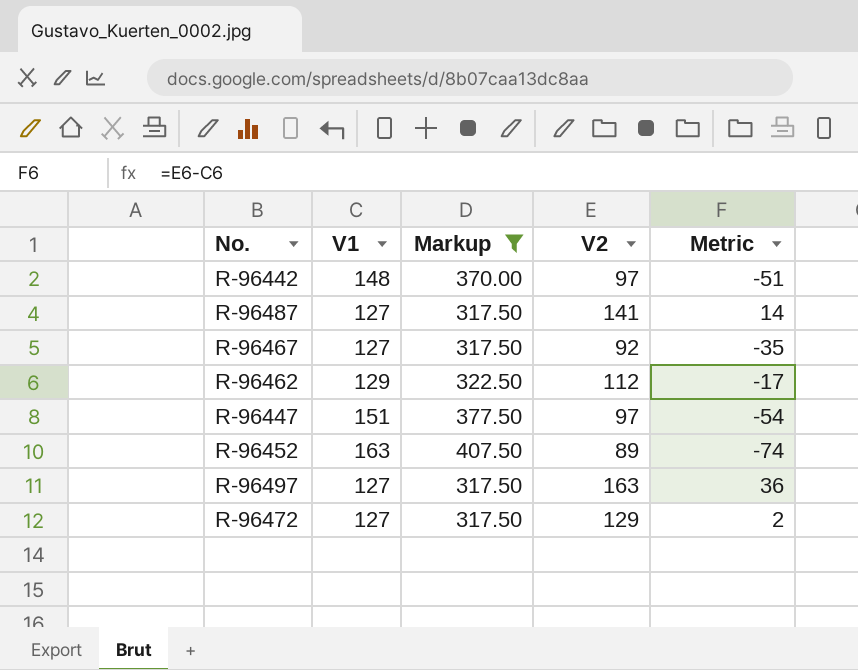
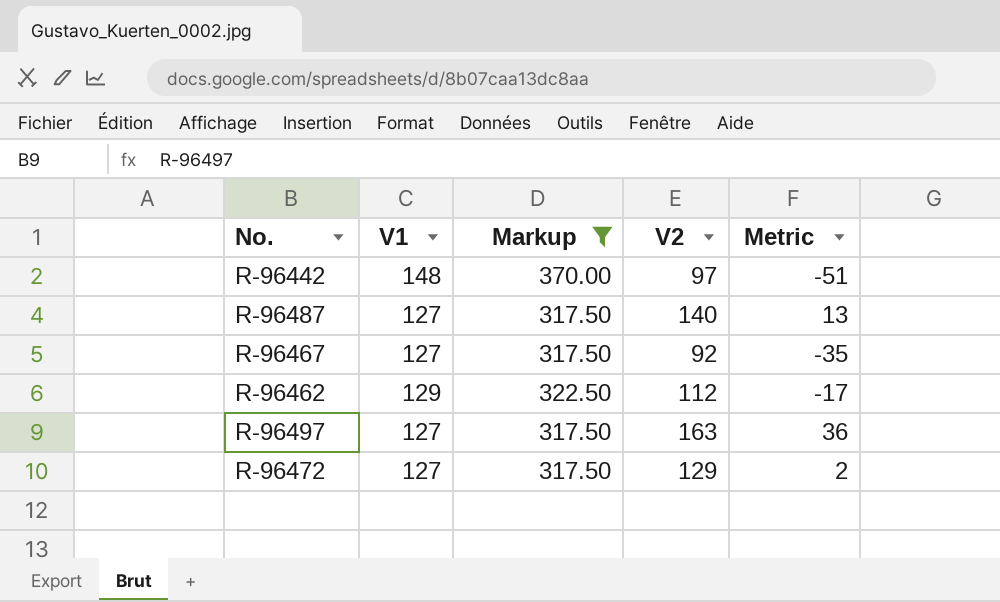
row R-96447: 151 | 377.50 | 97 | -54 -> none
row R-96452: 163 | 407.50 | 89 | -74 -> none
R-96487 | V2: 141 -> 140
R-96487 | Metric: 14 -> 13

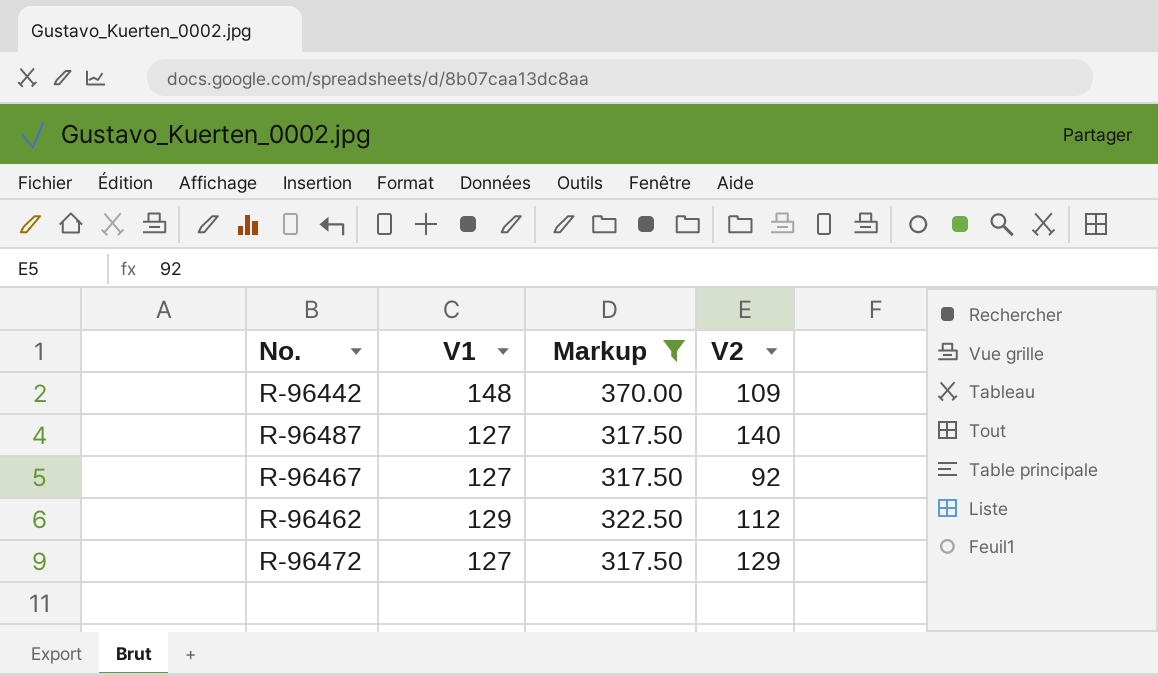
column Metric | formula: [V2] - [V1] -> none
row R-96497: 127 | 317.50 | 163 | 36 -> none
R-96442 | V2: 97 -> 109

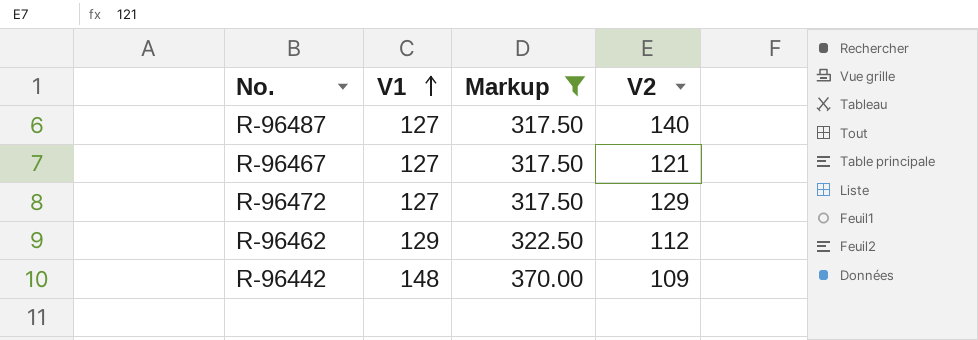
row order: none -> V1 ascending
R-96467 | V2: 92 -> 121

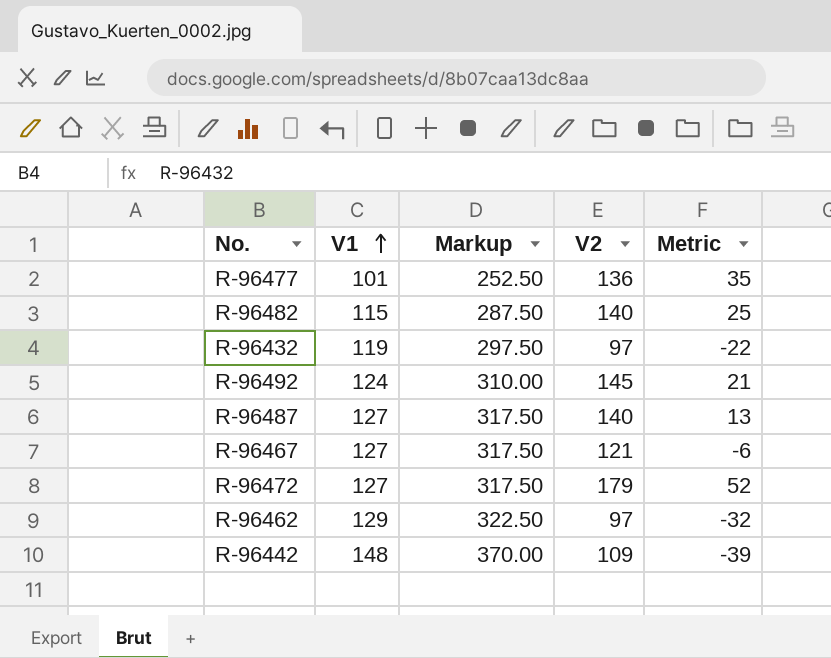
filter: Markup >= 317.50 -> none
column Metric | formula: none -> [V2] - [V1]
R-96472 | V2: 129 -> 179
R-96462 | V2: 112 -> 97

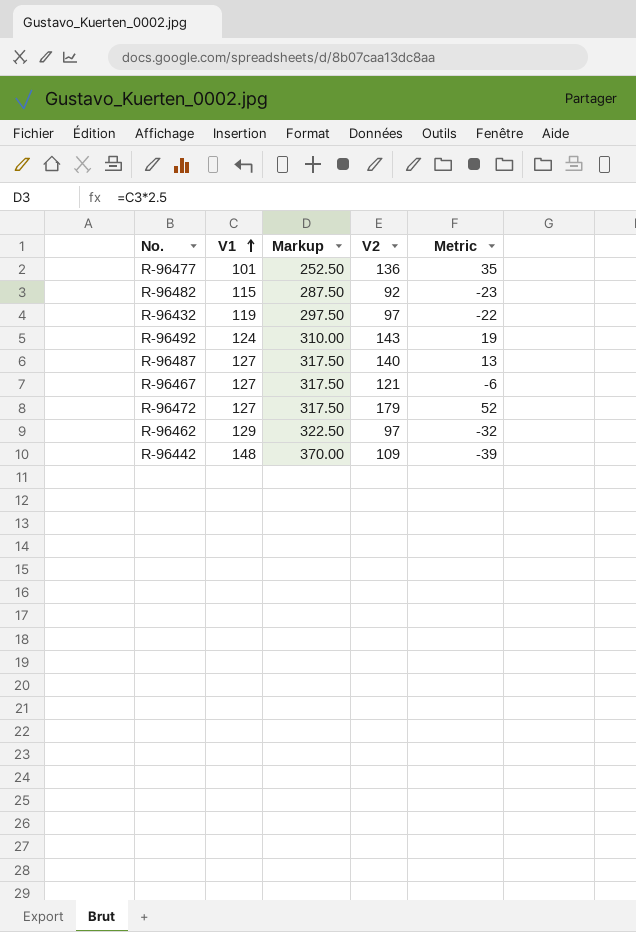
R-96482 | V2: 140 -> 92
R-96482 | Metric: 25 -> -23
R-96492 | V2: 145 -> 143
R-96492 | Metric: 21 -> 19

